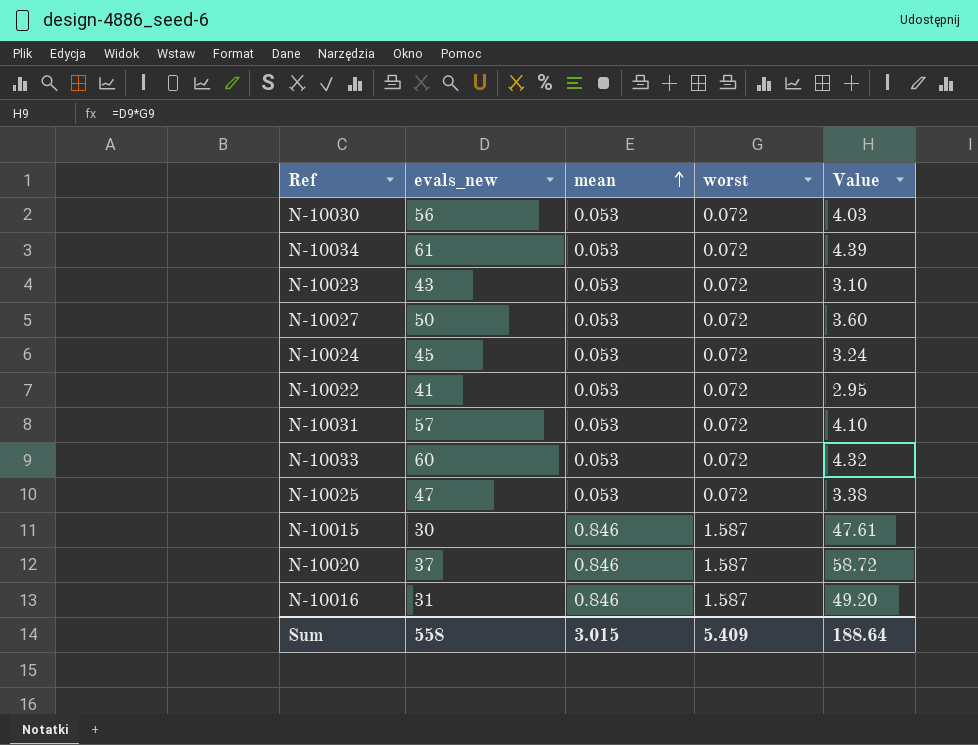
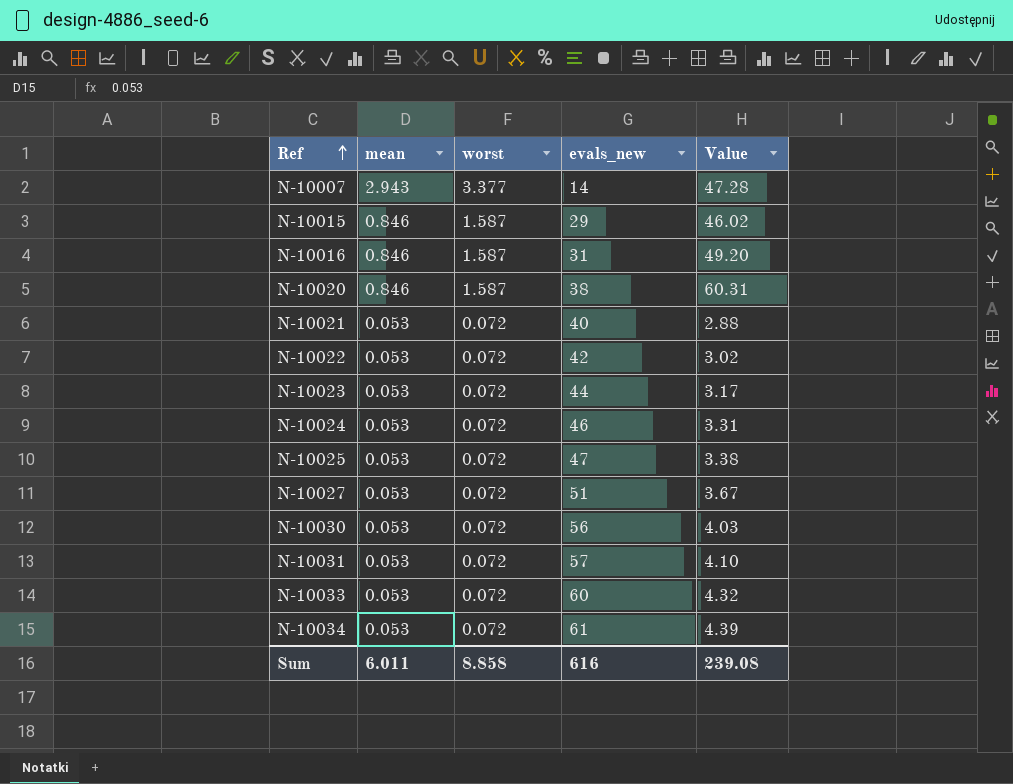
row order: mean ascending -> Ref ascending
column evals_new | position: 2 -> 4
row N-10007: none -> 2.943 | 3.377 | 14 | 47.28
N-10015 | evals_new: 30 -> 29
N-10015 | Value: 47.61 -> 46.02
N-10020 | evals_new: 37 -> 38
N-10020 | Value: 58.72 -> 60.31
row N-10021: none -> 0.053 | 0.072 | 40 | 2.88
N-10022 | evals_new: 41 -> 42
N-10022 | Value: 2.95 -> 3.02
N-10023 | evals_new: 43 -> 44
N-10023 | Value: 3.10 -> 3.17
N-10024 | evals_new: 45 -> 46
N-10024 | Value: 3.24 -> 3.31
N-10027 | evals_new: 50 -> 51
N-10027 | Value: 3.60 -> 3.67
Sum | mean: 3.015 -> 6.011
Sum | worst: 5.409 -> 8.858
Sum | evals_new: 558 -> 616
Sum | Value: 188.64 -> 239.08

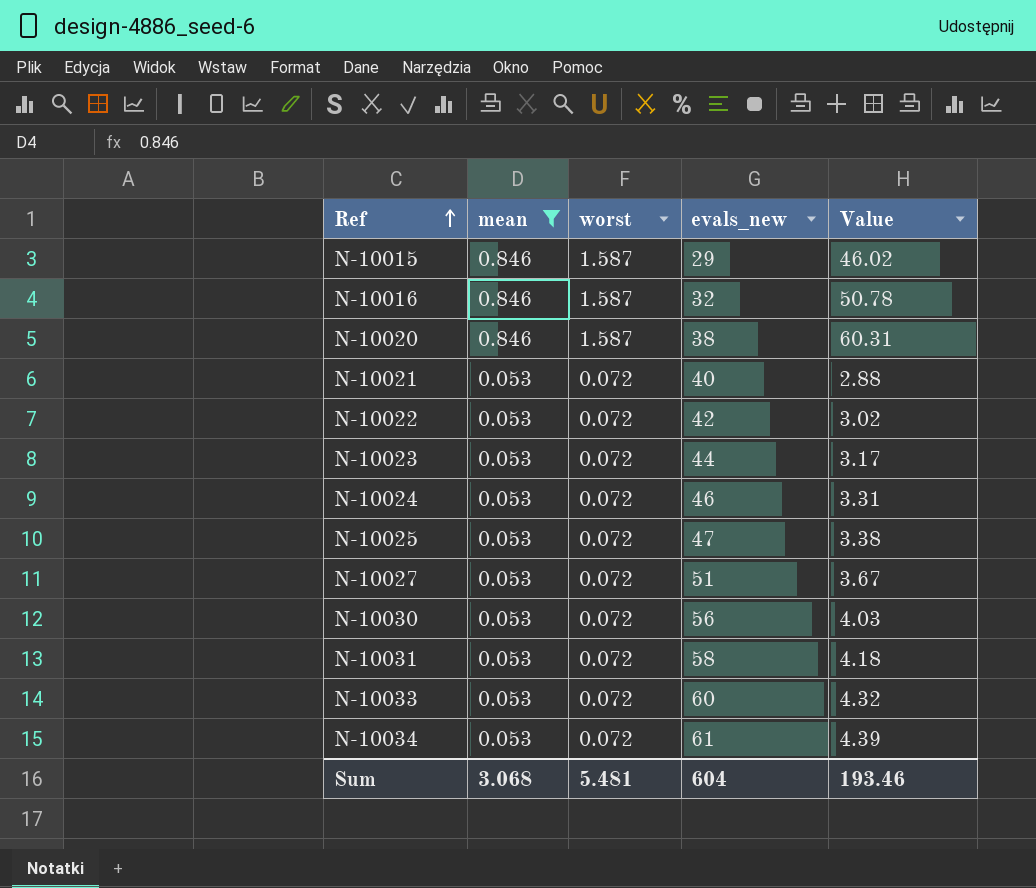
filter: none -> mean != 2.943
N-10016 | evals_new: 31 -> 32
N-10016 | Value: 49.20 -> 50.78
N-10031 | evals_new: 57 -> 58
N-10031 | Value: 4.10 -> 4.18
Sum | mean: 6.011 -> 3.068
Sum | worst: 8.858 -> 5.481
Sum | evals_new: 616 -> 604
Sum | Value: 239.08 -> 193.46

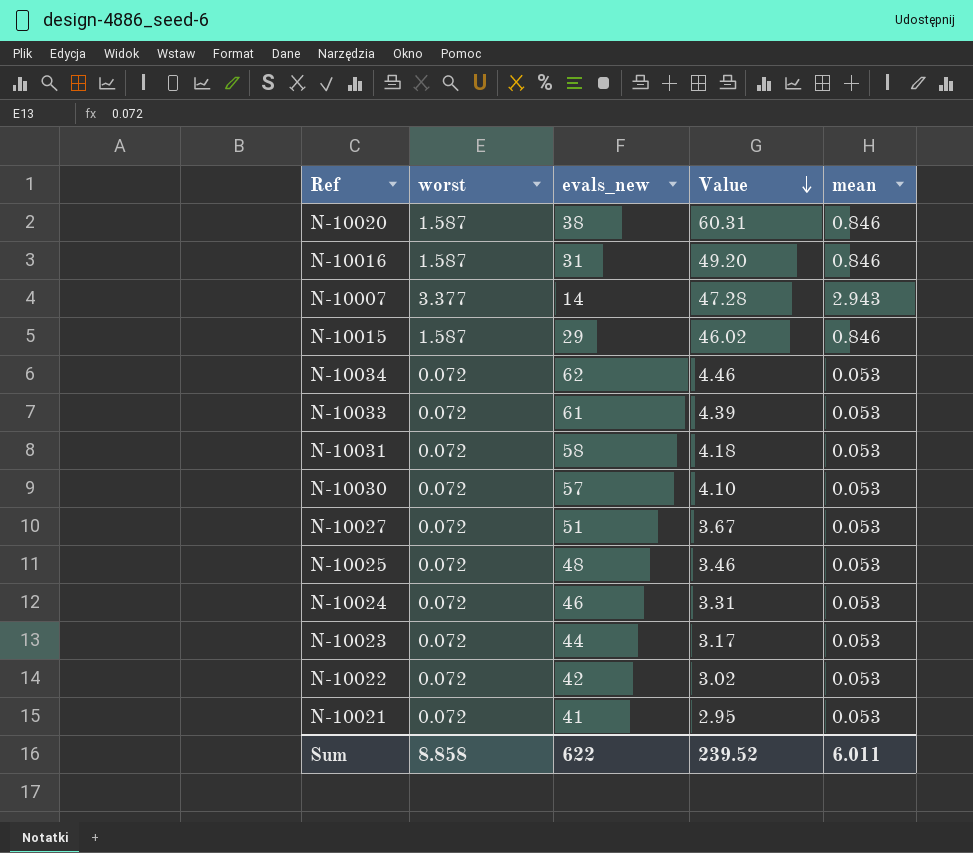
filter: mean != 2.943 -> none
row order: Ref ascending -> Value descending
column mean | position: 2 -> 5
N-10016 | evals_new: 32 -> 31
N-10016 | Value: 50.78 -> 49.20
N-10034 | evals_new: 61 -> 62
N-10034 | Value: 4.39 -> 4.46
N-10033 | evals_new: 60 -> 61
N-10033 | Value: 4.32 -> 4.39
N-10030 | evals_new: 56 -> 57
N-10030 | Value: 4.03 -> 4.10
N-10025 | evals_new: 47 -> 48
N-10025 | Value: 3.38 -> 3.46
N-10021 | evals_new: 40 -> 41
N-10021 | Value: 2.88 -> 2.95
Sum | worst: 5.481 -> 8.858
Sum | evals_new: 604 -> 622
Sum | Value: 193.46 -> 239.52
Sum | mean: 3.068 -> 6.011

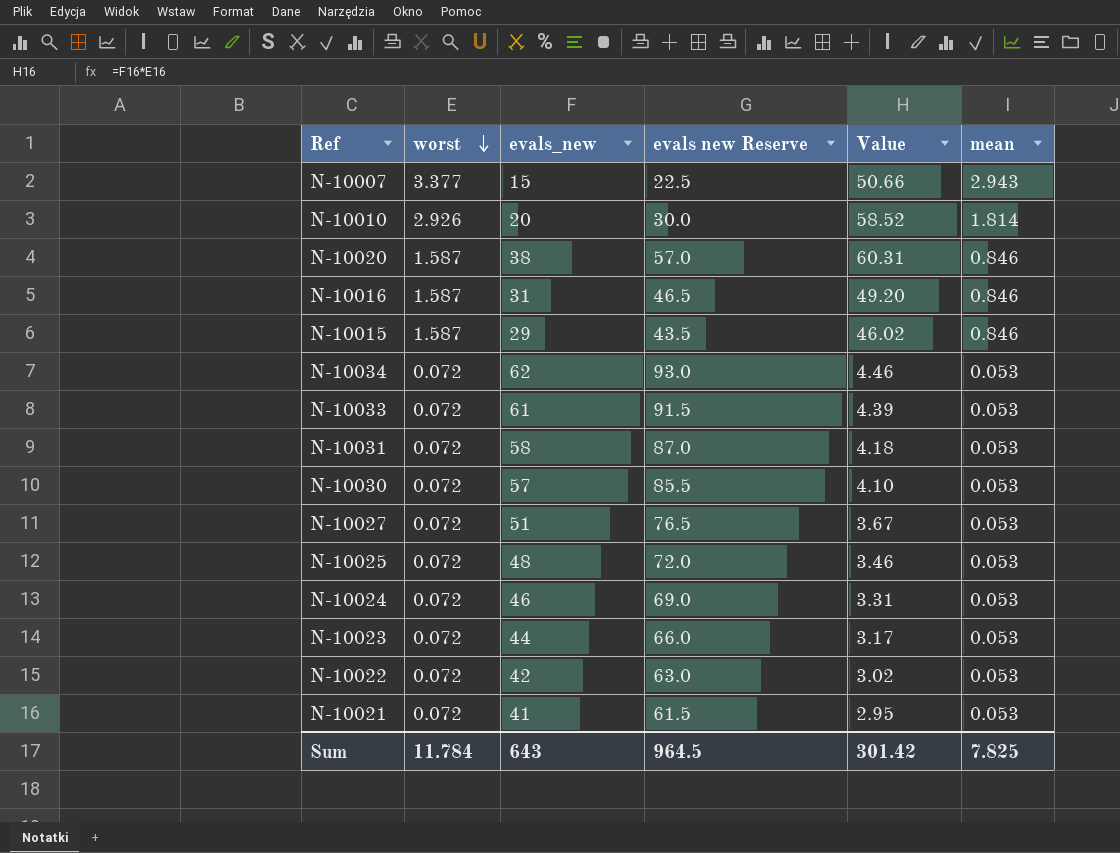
row order: Value descending -> worst descending
column evals new Reserve | formula: none -> [evals_new] * 1.5
N-10007 | evals_new: 14 -> 15
N-10007 | Value: 47.28 -> 50.66
row N-10010: none -> 2.926 | 20 | 30.0 | 58.52 | 1.814
Sum | worst: 8.858 -> 11.784
Sum | evals_new: 622 -> 643
Sum | Value: 239.52 -> 301.42
Sum | mean: 6.011 -> 7.825

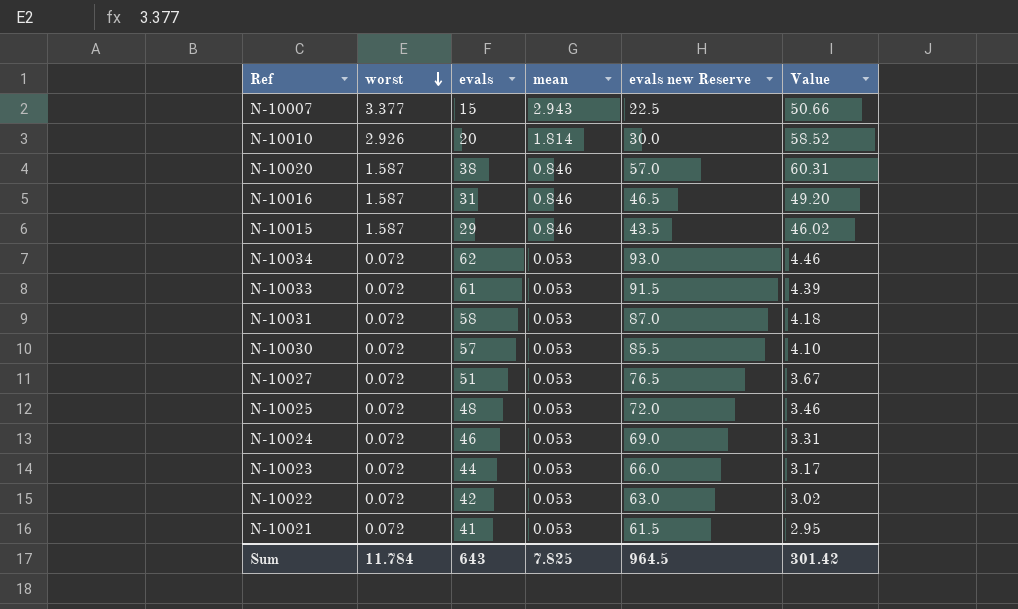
column name: evals_new -> evals
column mean | position: 6 -> 4

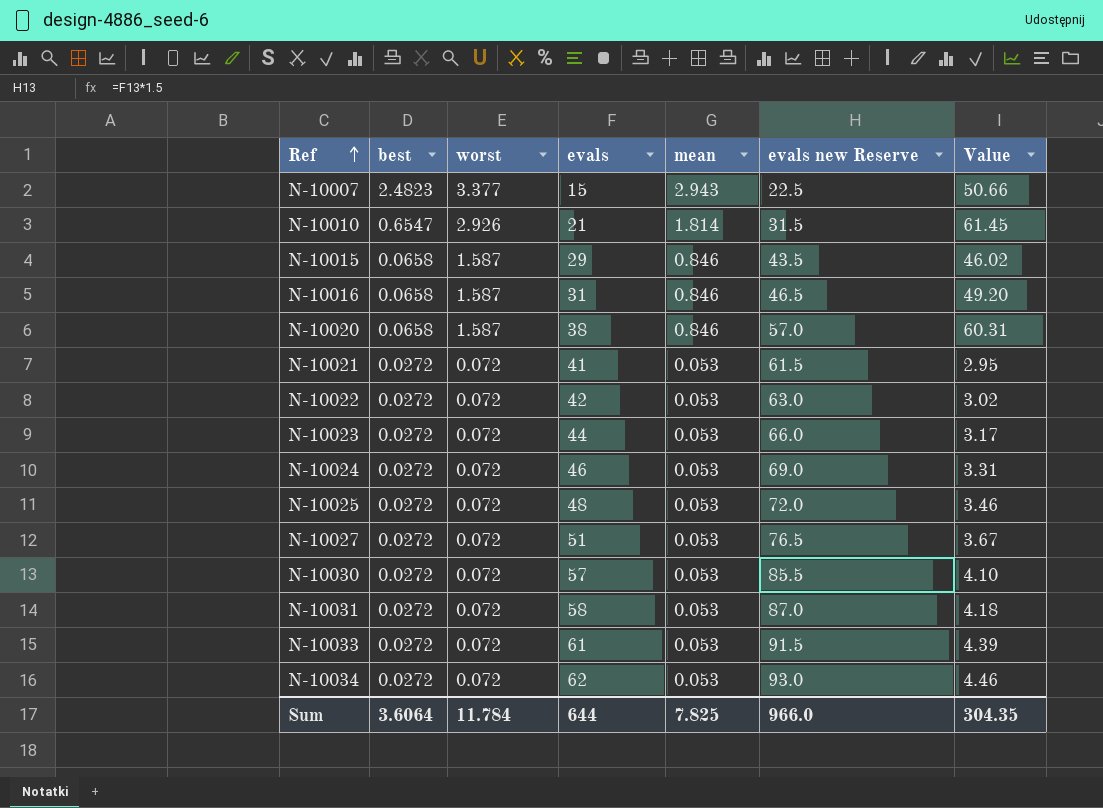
row order: worst descending -> Ref ascending
column best | position: none -> 2
N-10010 | evals: 20 -> 21
N-10010 | evals new Reserve: 30.0 -> 31.5
N-10010 | Value: 58.52 -> 61.45
Sum | evals: 643 -> 644
Sum | evals new Reserve: 964.5 -> 966.0
Sum | Value: 301.42 -> 304.35

